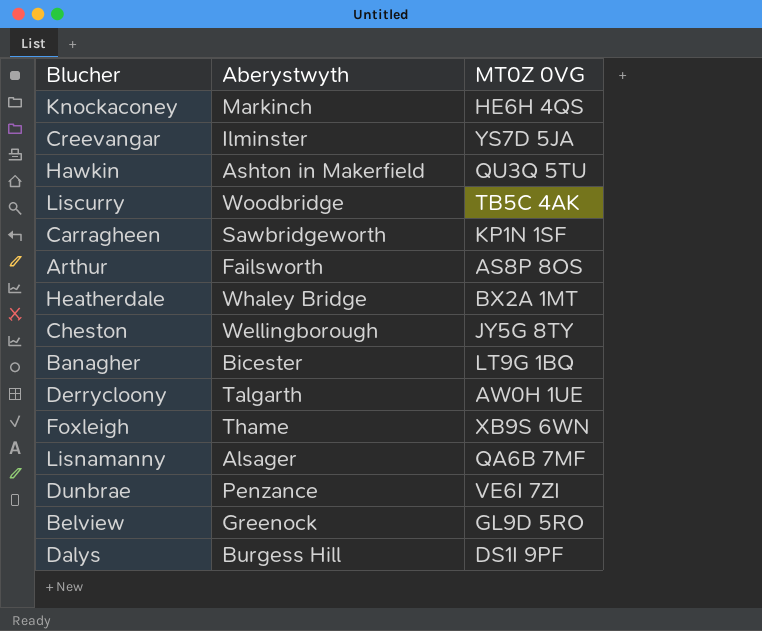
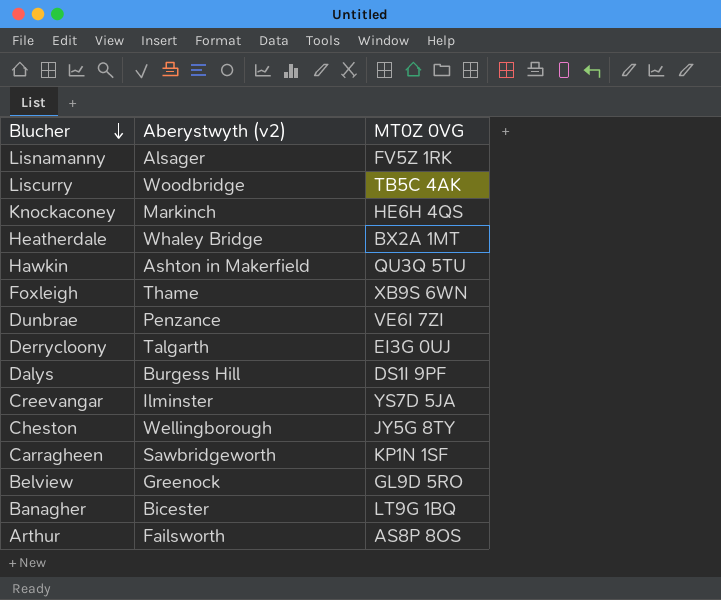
row order: none -> Blucher descending
column name: Aberystwyth -> Aberystwyth (v2)
Lisnamanny | MT0Z 0VG: QA6B 7MF -> FV5Z 1RK
Derrycloony | MT0Z 0VG: AW0H 1UE -> EI3G 0UJ

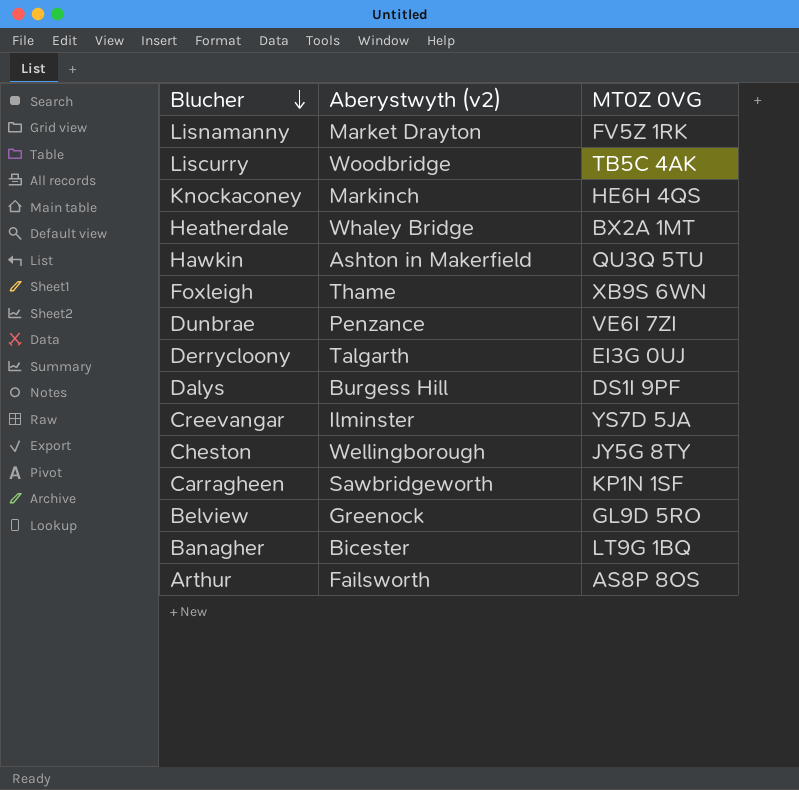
Lisnamanny | Aberystwyth (v2): Alsager -> Market Drayton

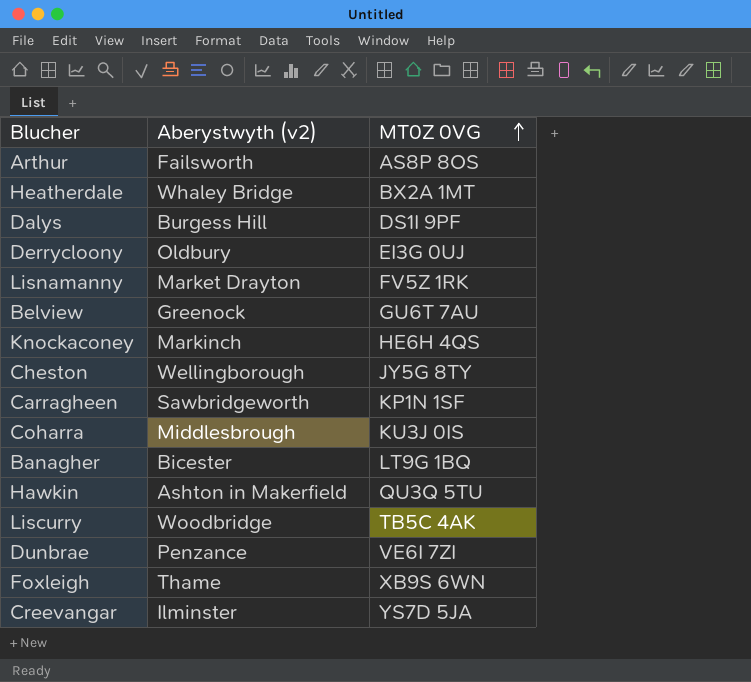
row order: Blucher descending -> MT0Z 0VG ascending
Derrycloony | Aberystwyth (v2): Talgarth -> Oldbury
Belview | MT0Z 0VG: GL9D 5RO -> GU6T 7AU
row Coharra: none -> Middlesbrough | KU3J 0IS

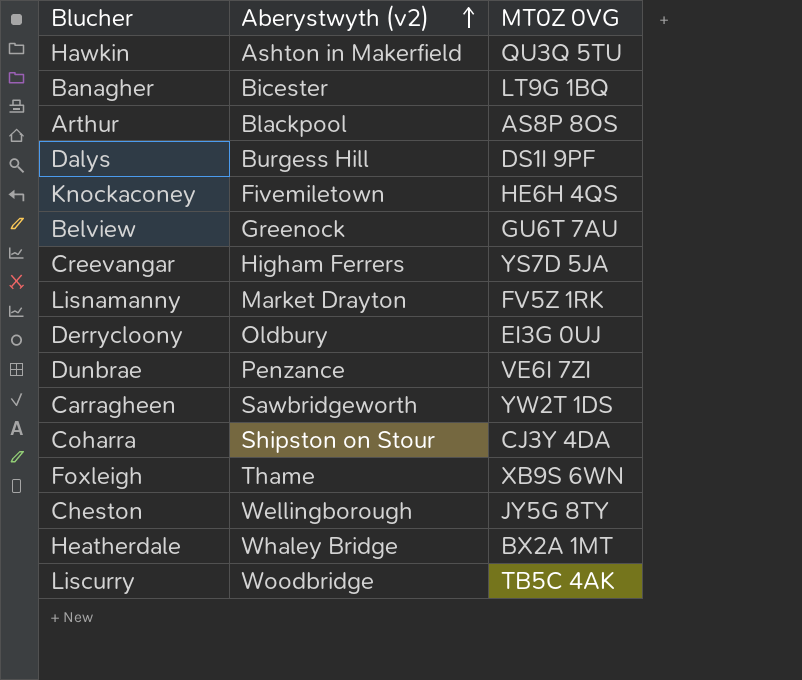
row order: MT0Z 0VG ascending -> Aberystwyth (v2) ascending
Arthur | Aberystwyth (v2): Failsworth -> Blackpool
Knockaconey | Aberystwyth (v2): Markinch -> Fivemiletown
Creevangar | Aberystwyth (v2): Ilminster -> Higham Ferrers
Carragheen | MT0Z 0VG: KP1N 1SF -> YW2T 1DS
Coharra | Aberystwyth (v2): Middlesbrough -> Shipston on Stour
Coharra | MT0Z 0VG: KU3J 0IS -> CJ3Y 4DA

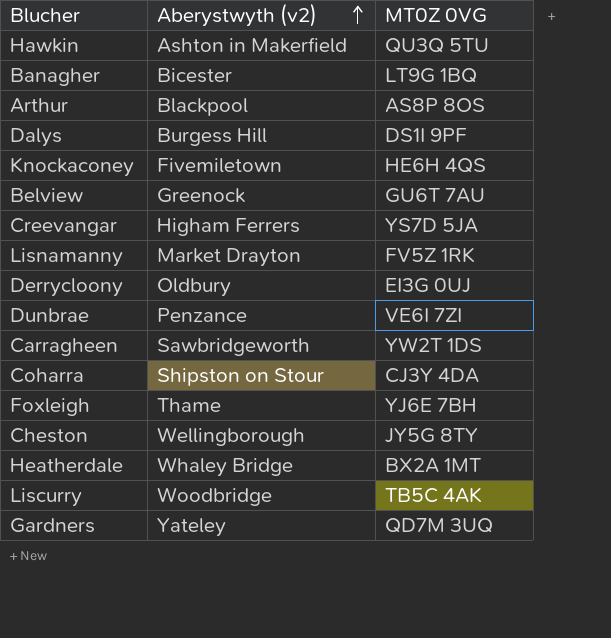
Foxleigh | MT0Z 0VG: XB9S 6WN -> YJ6E 7BH
row Gardners: none -> Yateley | QD7M 3UQ

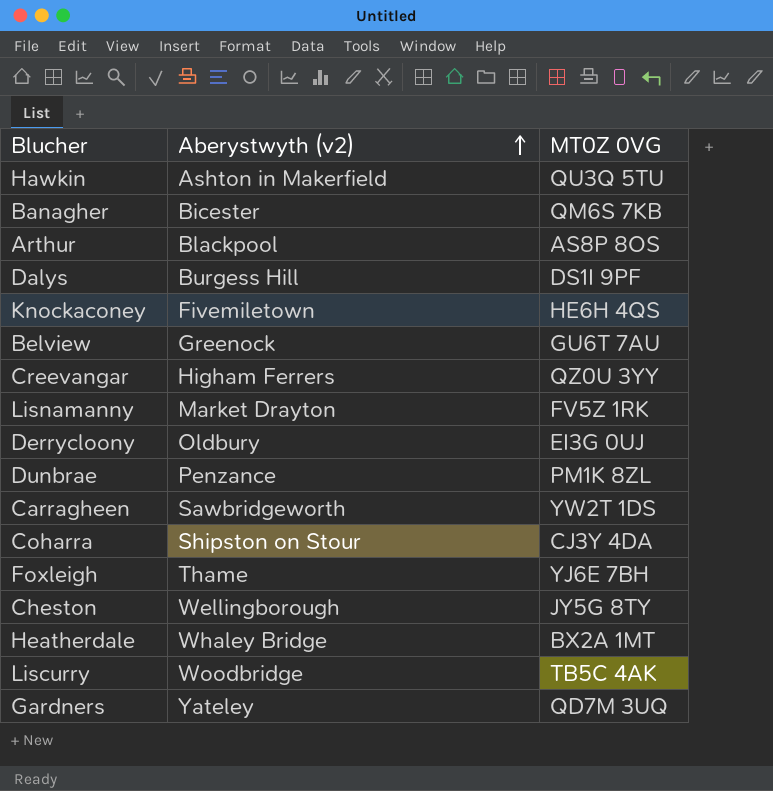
Banagher | MT0Z 0VG: LT9G 1BQ -> QM6S 7KB
Creevangar | MT0Z 0VG: YS7D 5JA -> QZ0U 3YY
Dunbrae | MT0Z 0VG: VE6I 7ZI -> PM1K 8ZL

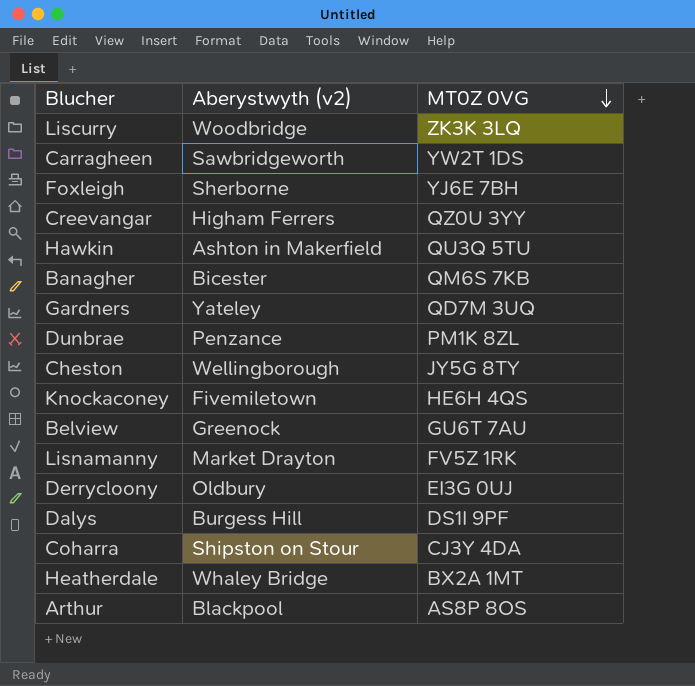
row order: Aberystwyth (v2) ascending -> MT0Z 0VG descending
Liscurry | MT0Z 0VG: TB5C 4AK -> ZK3K 3LQ
Foxleigh | Aberystwyth (v2): Thame -> Sherborne

